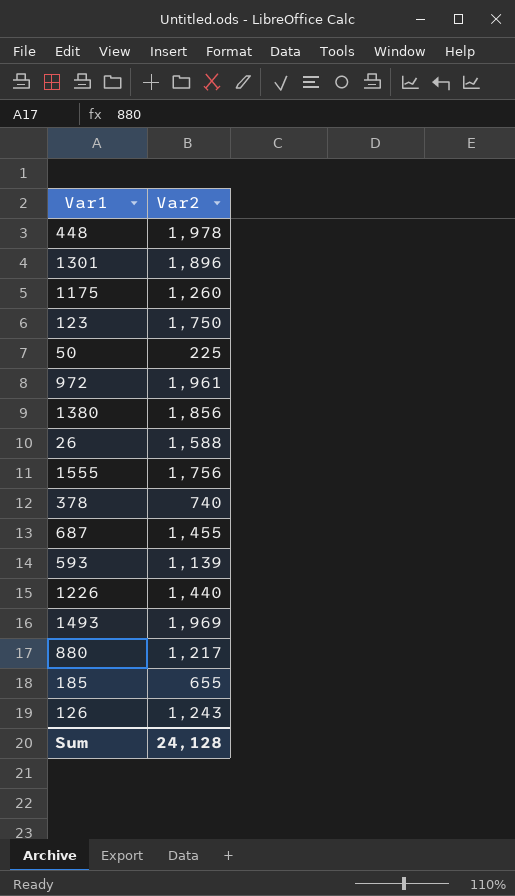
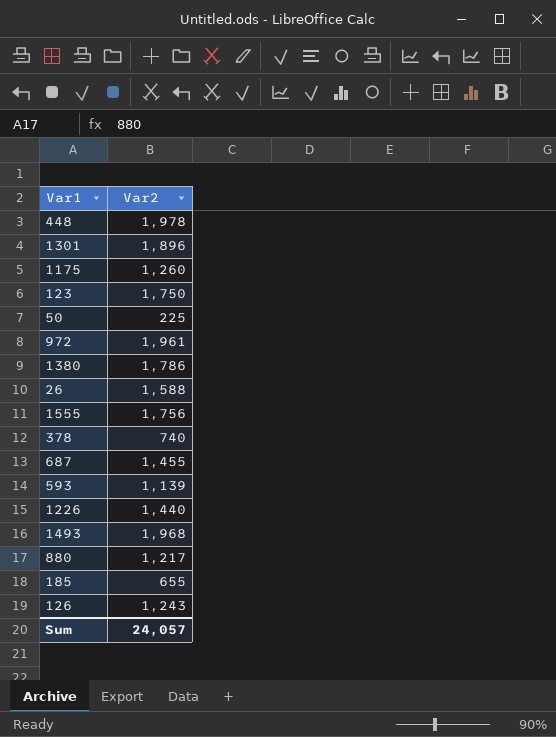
1380 | Var2: 1,856 -> 1,786
1493 | Var2: 1,969 -> 1,968
Sum | Var2: 24,128 -> 24,057

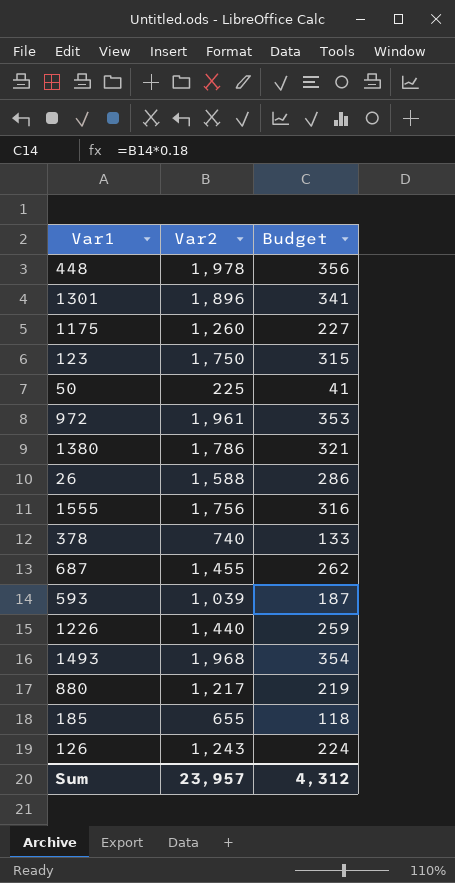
column Budget | formula: none -> [Var2] * 0.18
593 | Var2: 1,139 -> 1,039
Sum | Var2: 24,057 -> 23,957

